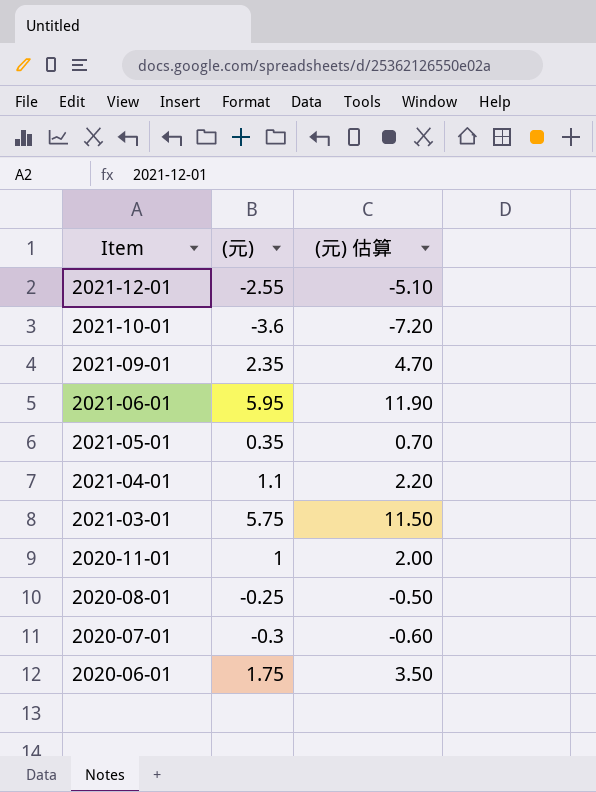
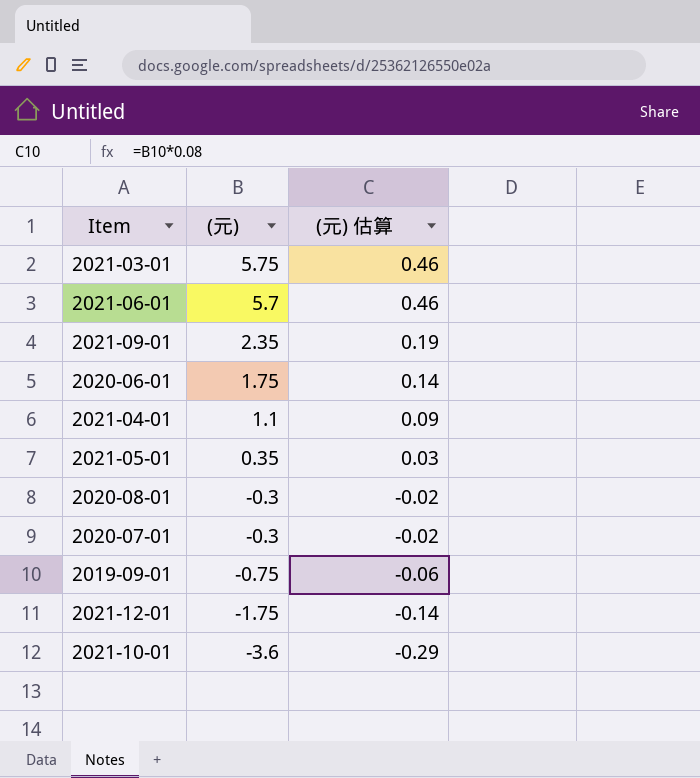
row order: Item descending -> (元) descending
column (元) 估算 | formula: [(元)] * 2 -> [(元)] * 0.08
row 2020-11-01: 1 | 2.00 -> none
2021-06-01 | (元): 5.95 -> 5.7
2020-08-01 | (元): -0.25 -> -0.3
row 2019-09-01: none -> -0.75 | -0.06
2021-12-01 | (元): -2.55 -> -1.75

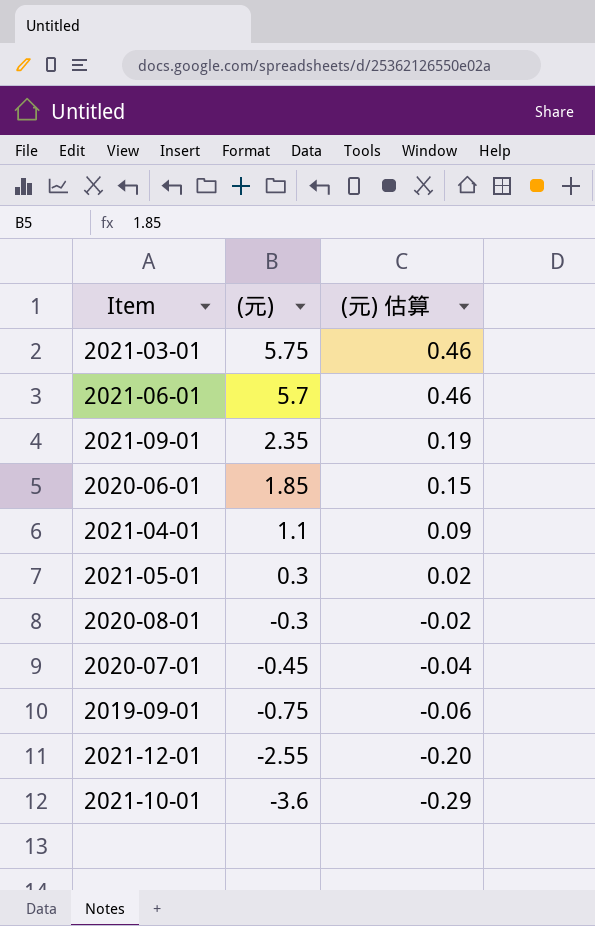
2020-06-01 | (元): 1.75 -> 1.85
2020-06-01 | (元) 估算: 0.14 -> 0.15
2021-05-01 | (元): 0.35 -> 0.3
2021-05-01 | (元) 估算: 0.03 -> 0.02
2020-07-01 | (元): -0.3 -> -0.45
2020-07-01 | (元) 估算: -0.02 -> -0.04
2021-12-01 | (元): -1.75 -> -2.55
2021-12-01 | (元) 估算: -0.14 -> -0.20

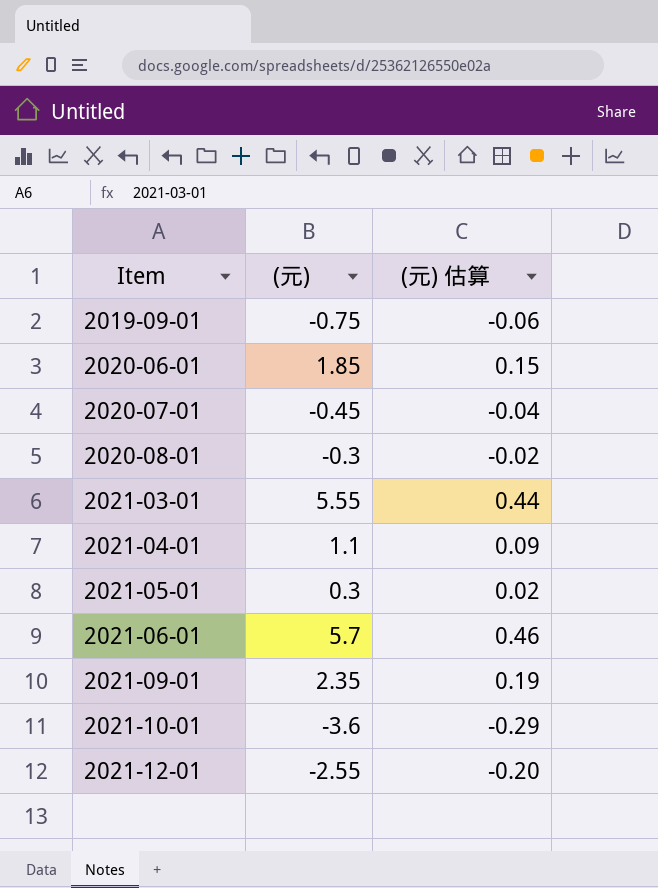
row order: (元) descending -> Item ascending
2021-03-01 | (元): 5.75 -> 5.55
2021-03-01 | (元) 估算: 0.46 -> 0.44

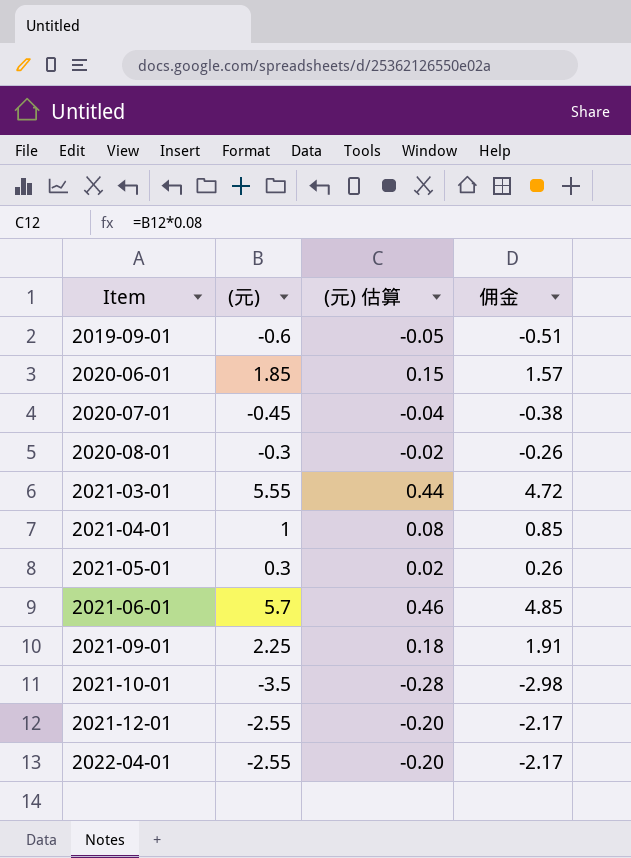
column 佣金 | formula: none -> [(元)] * 0.85
2019-09-01 | (元): -0.75 -> -0.6
2019-09-01 | (元) 估算: -0.06 -> -0.05
2021-04-01 | (元): 1.1 -> 1
2021-04-01 | (元) 估算: 0.09 -> 0.08
2021-09-01 | (元): 2.35 -> 2.25
2021-09-01 | (元) 估算: 0.19 -> 0.18
2021-10-01 | (元): -3.6 -> -3.5
2021-10-01 | (元) 估算: -0.29 -> -0.28
row 2022-04-01: none -> -2.55 | -0.20 | -2.17

